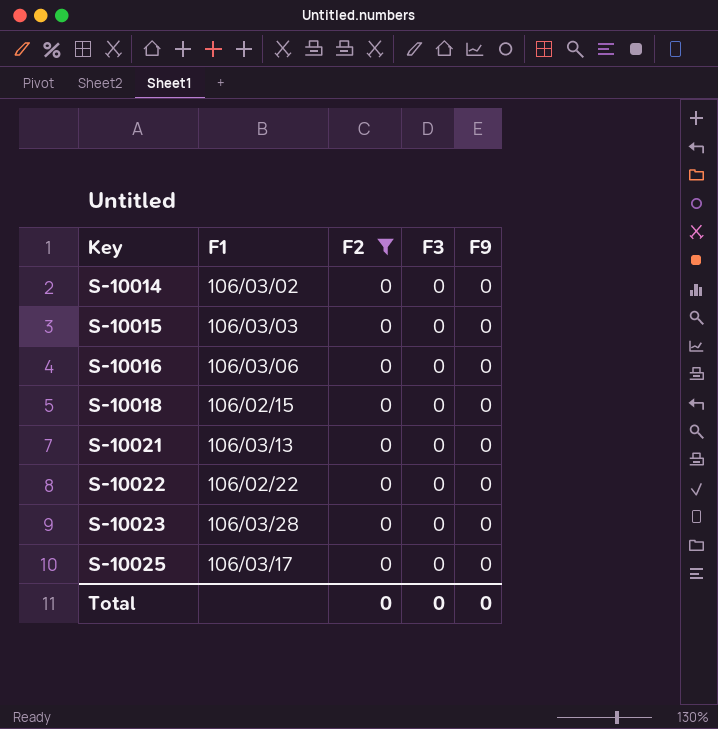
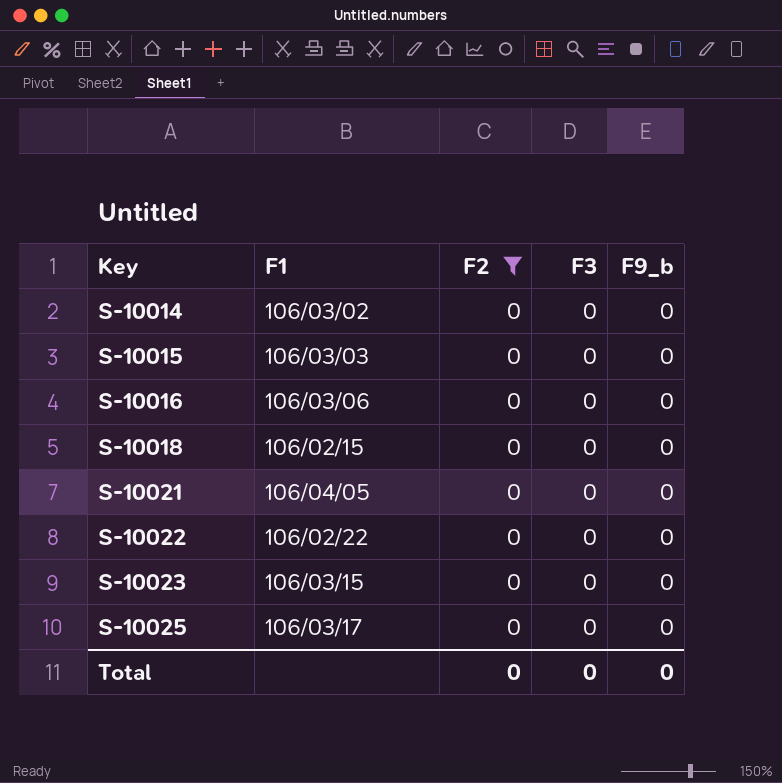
column name: F9 -> F9_b
S-10021 | F1: 106/03/13 -> 106/04/05
S-10023 | F1: 106/03/28 -> 106/03/15

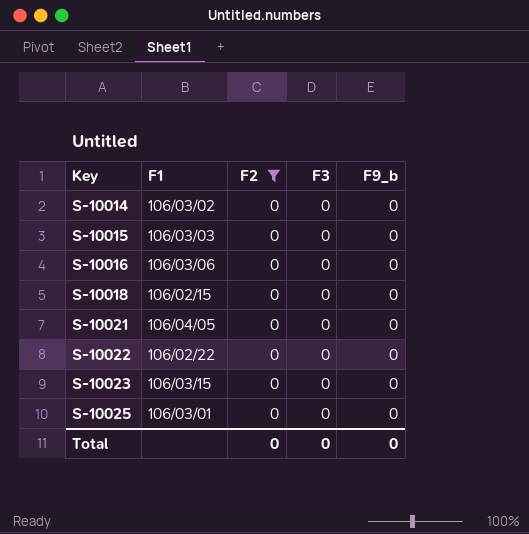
S-10025 | F1: 106/03/17 -> 106/03/01

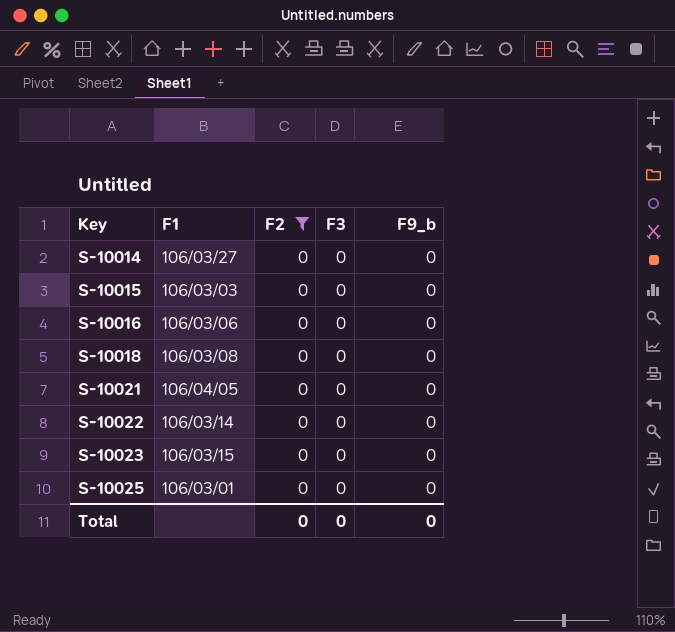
S-10014 | F1: 106/03/02 -> 106/03/27
S-10018 | F1: 106/02/15 -> 106/03/08
S-10022 | F1: 106/02/22 -> 106/03/14

